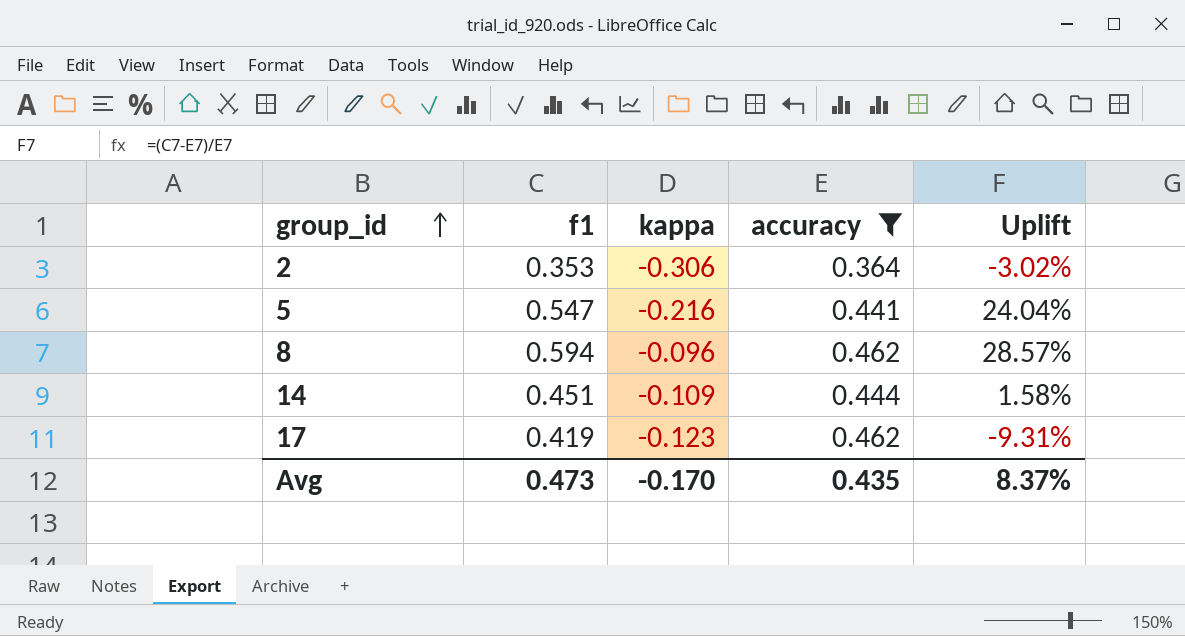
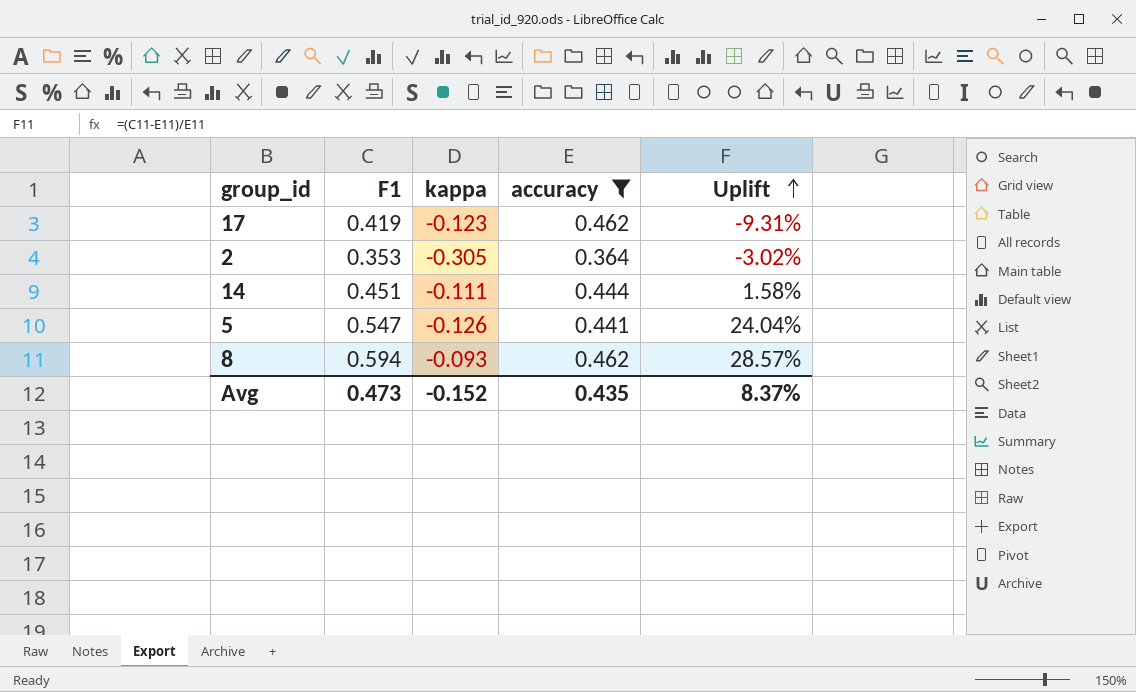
row order: group_id ascending -> Uplift ascending
column name: f1 -> F1
2 | kappa: -0.306 -> -0.305
14 | kappa: -0.109 -> -0.111
5 | kappa: -0.216 -> -0.126
8 | kappa: -0.096 -> -0.093
Avg | kappa: -0.170 -> -0.152

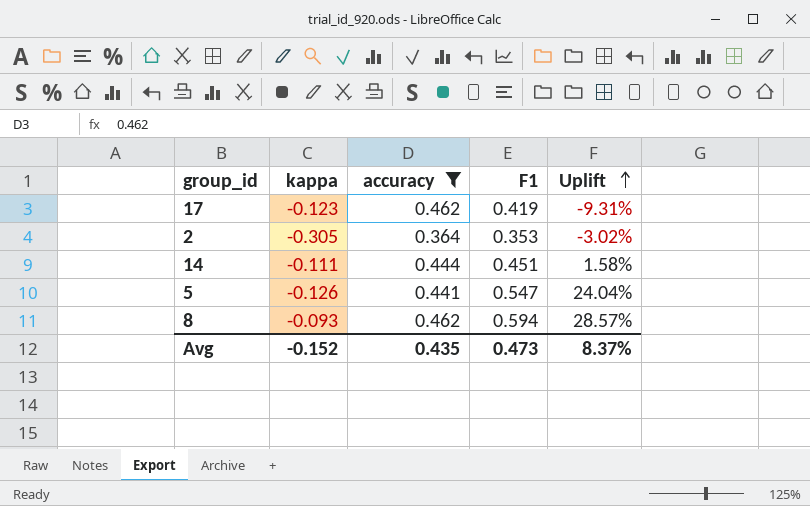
column F1 | position: 2 -> 4

